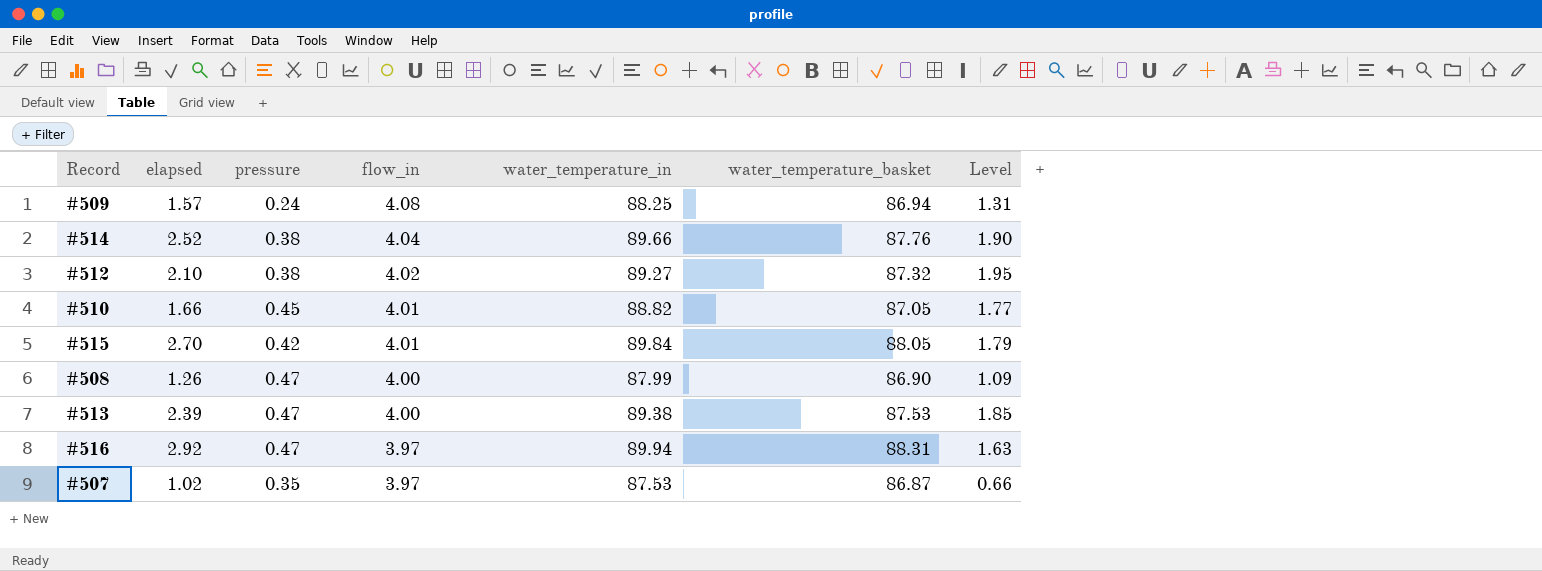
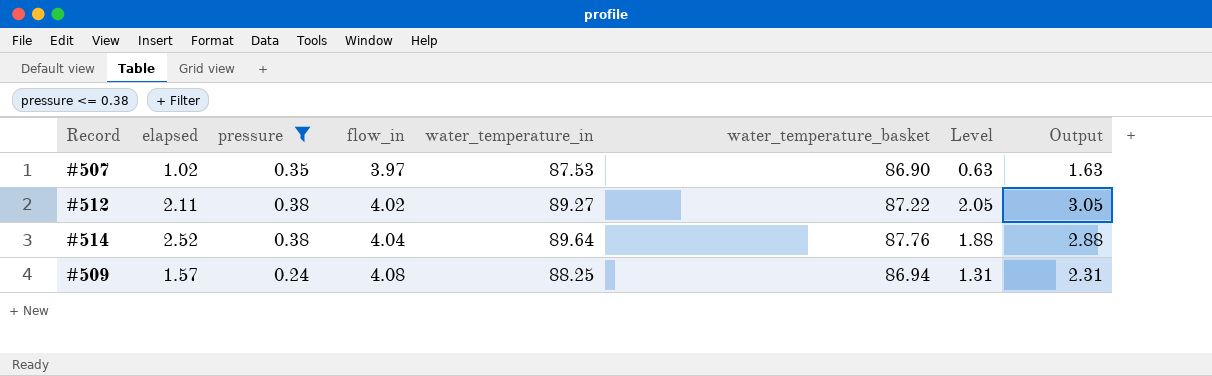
filter: none -> pressure <= 0.38
row order: flow_in descending -> flow_in ascending
column Output | formula: none -> [Level] + 1
#507 | water_temperature_basket: 86.87 -> 86.90
#507 | Level: 0.66 -> 0.63
#512 | elapsed: 2.10 -> 2.11
#512 | water_temperature_basket: 87.32 -> 87.22
#512 | Level: 1.95 -> 2.05
#514 | water_temperature_in: 89.66 -> 89.64
#514 | Level: 1.90 -> 1.88

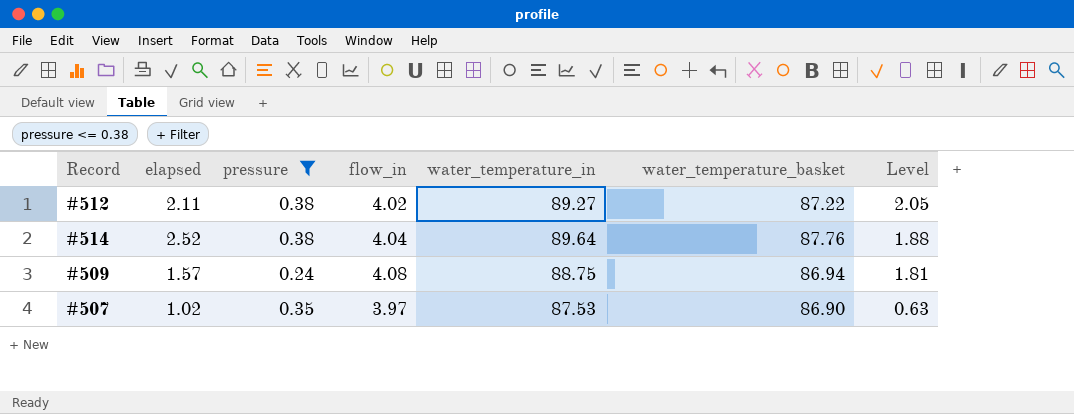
row order: flow_in ascending -> Level descending
column Output | formula: [Level] + 1 -> none
#509 | water_temperature_in: 88.25 -> 88.75
#509 | Level: 1.31 -> 1.81

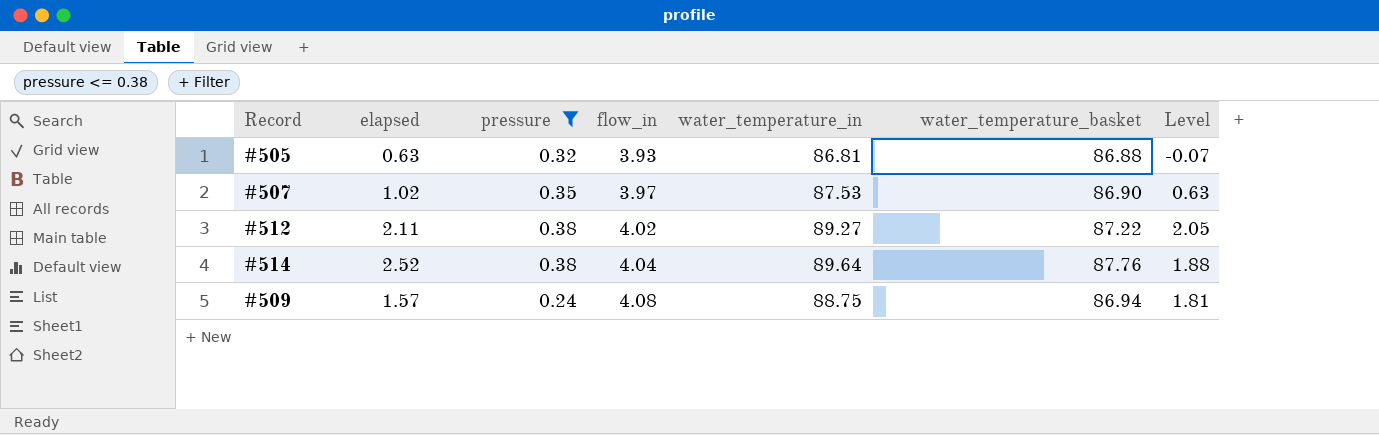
row order: Level descending -> flow_in ascending
row #505: none -> 0.63 | 0.32 | 3.93 | 86.81 | 86.88 | -0.07

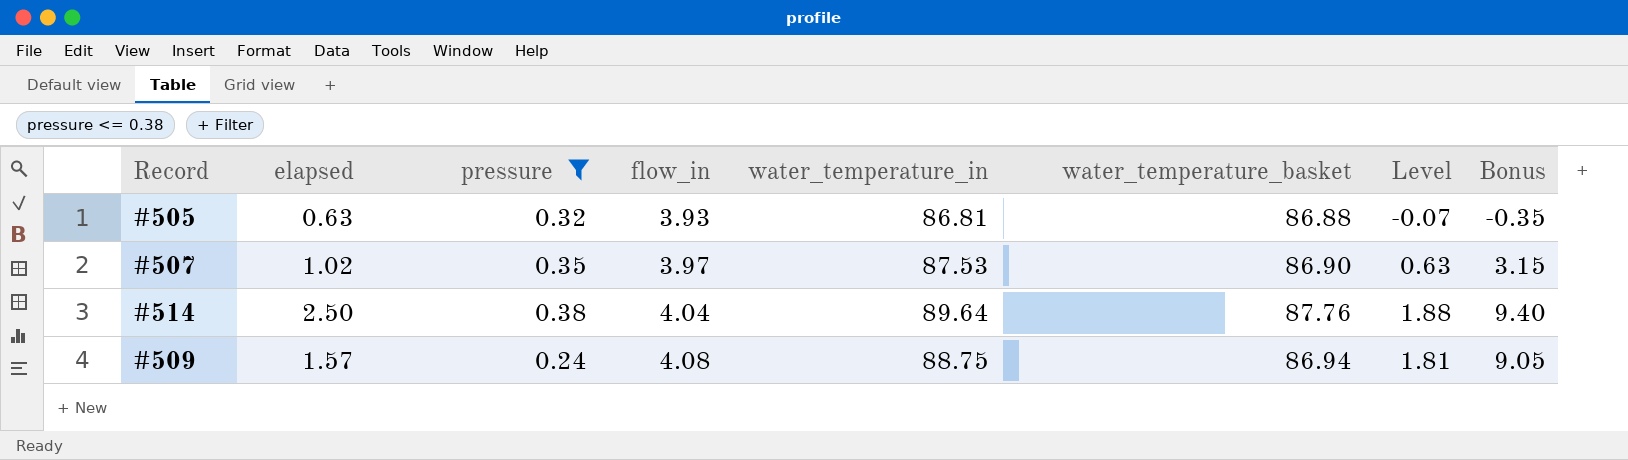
column Bonus | formula: none -> [Level] * 5
row #512: 2.11 | 0.38 | 4.02 | 89.27 | 87.22 | 2.05 -> none
#514 | elapsed: 2.52 -> 2.50

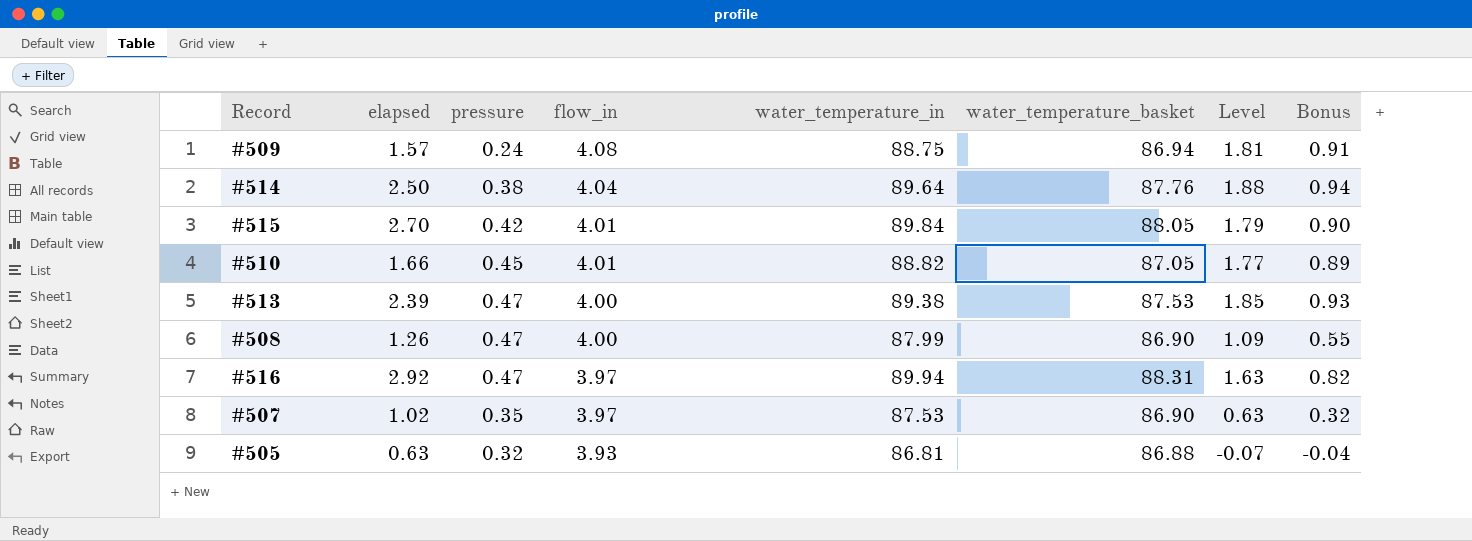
filter: pressure <= 0.38 -> none
row order: flow_in ascending -> flow_in descending
column Bonus | formula: [Level] * 5 -> [Level] * 0.5

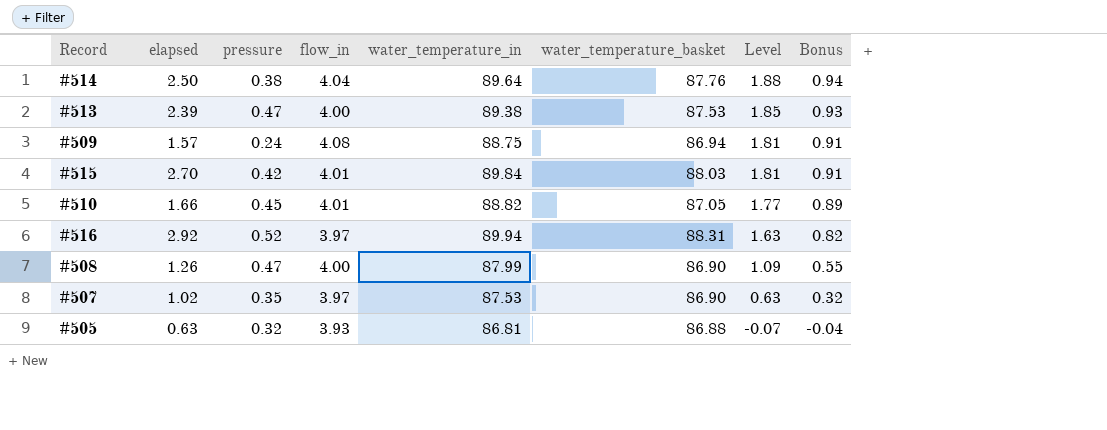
row order: flow_in descending -> Level descending
#515 | water_temperature_basket: 88.05 -> 88.03
#515 | Level: 1.79 -> 1.81
#515 | Bonus: 0.90 -> 0.91
#516 | pressure: 0.47 -> 0.52

